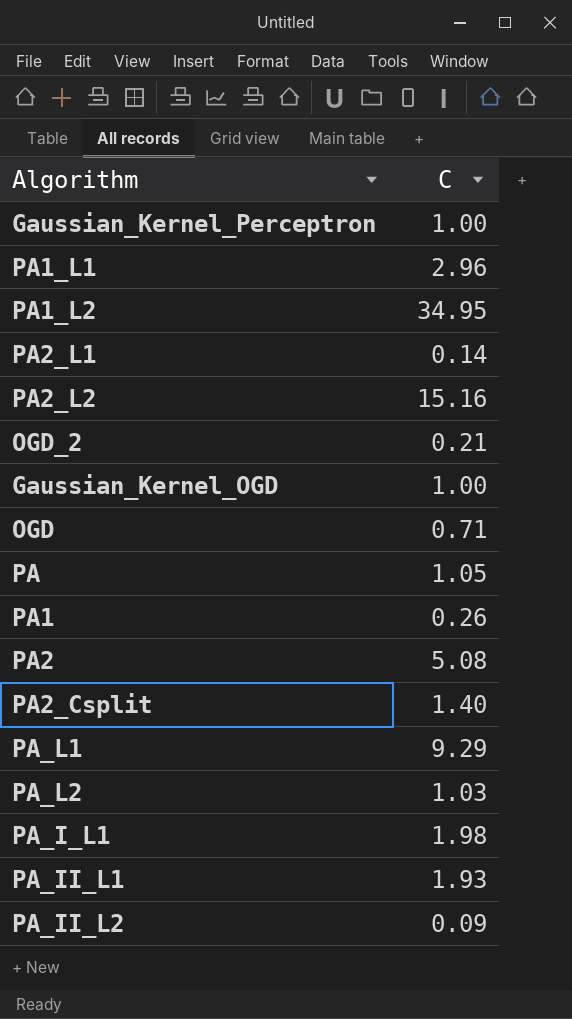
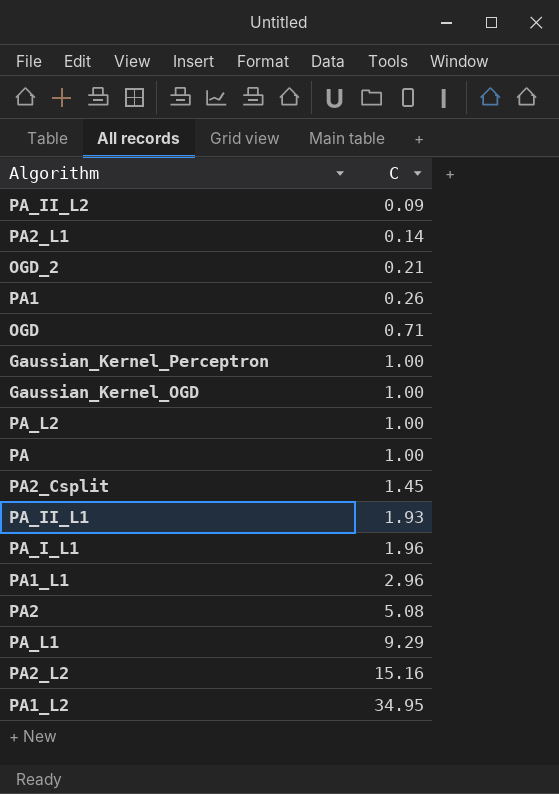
row order: none -> C ascending
PA_L2 | C: 1.03 -> 1.00
PA | C: 1.05 -> 1.00
PA2_Csplit | C: 1.40 -> 1.45
PA_I_L1 | C: 1.98 -> 1.96

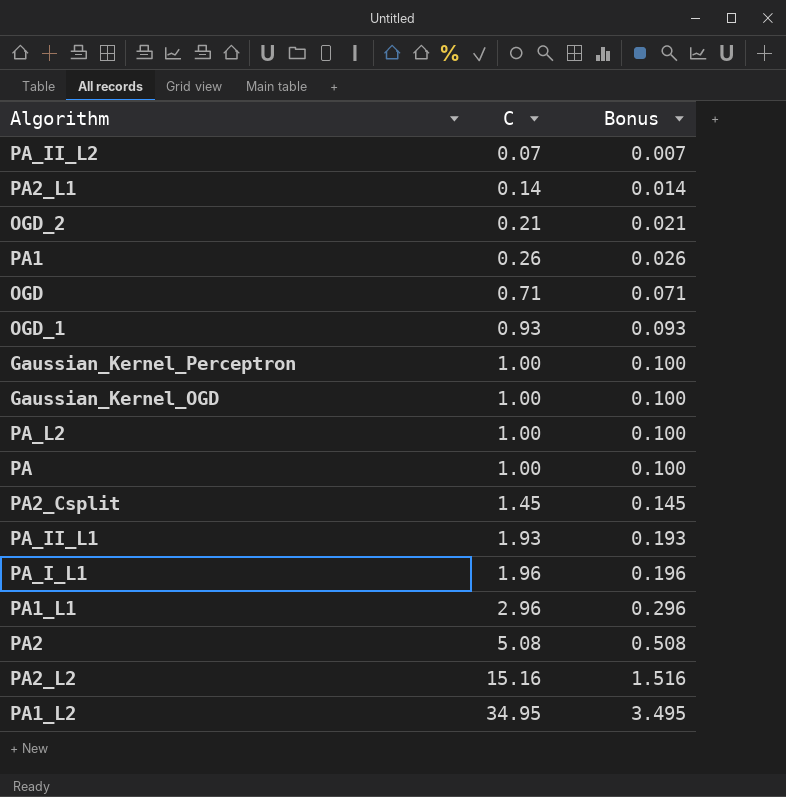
column Bonus | formula: none -> [C] * 0.1
row PA_L1: 9.29 -> none
PA_II_L2 | C: 0.09 -> 0.07
row OGD_1: none -> 0.93 | 0.093

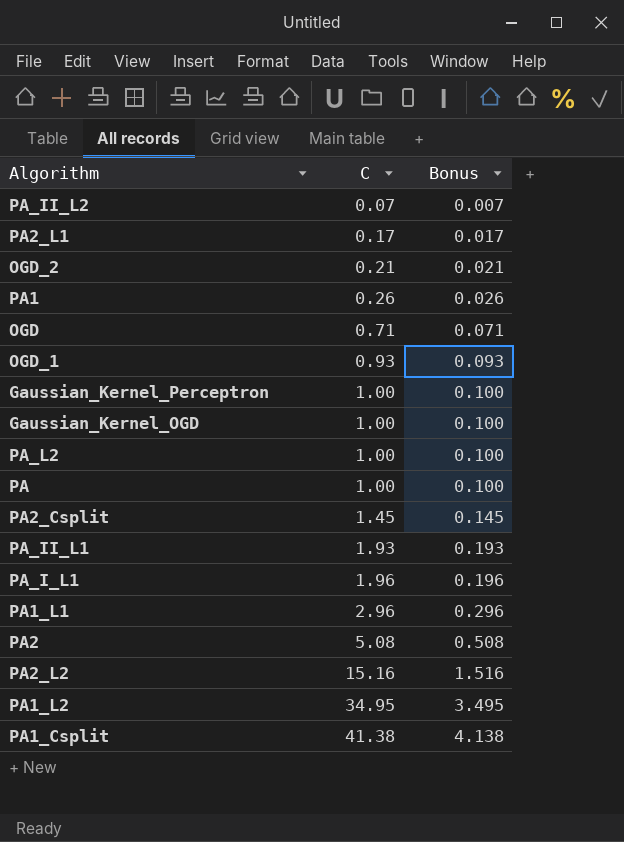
PA2_L1 | C: 0.14 -> 0.17
PA2_L1 | Bonus: 0.014 -> 0.017
row PA1_Csplit: none -> 41.38 | 4.138

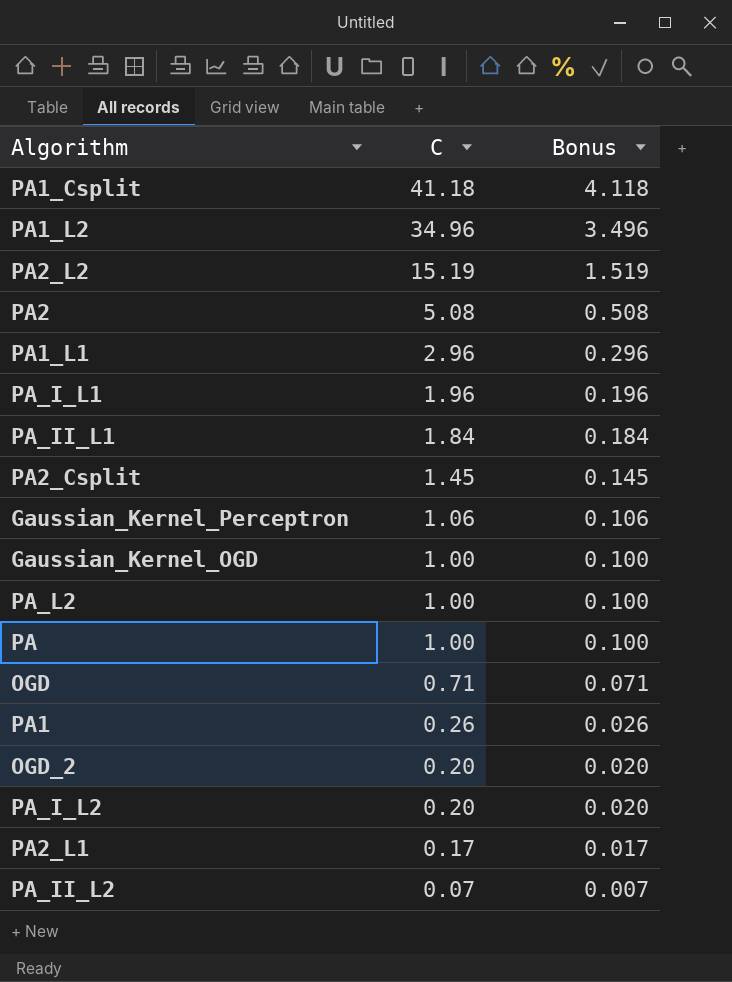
row order: C ascending -> C descending
row OGD_1: 0.93 | 0.093 -> none
PA1_Csplit | C: 41.38 -> 41.18
PA1_Csplit | Bonus: 4.138 -> 4.118
PA1_L2 | C: 34.95 -> 34.96
PA1_L2 | Bonus: 3.495 -> 3.496
PA2_L2 | C: 15.16 -> 15.19
PA2_L2 | Bonus: 1.516 -> 1.519
PA_II_L1 | C: 1.93 -> 1.84
PA_II_L1 | Bonus: 0.193 -> 0.184
Gaussian_Kernel_Perceptron | C: 1.00 -> 1.06
Gaussian_Kernel_Perceptron | Bonus: 0.100 -> 0.106
OGD_2 | C: 0.21 -> 0.20
OGD_2 | Bonus: 0.021 -> 0.020
row PA_I_L2: none -> 0.20 | 0.020

